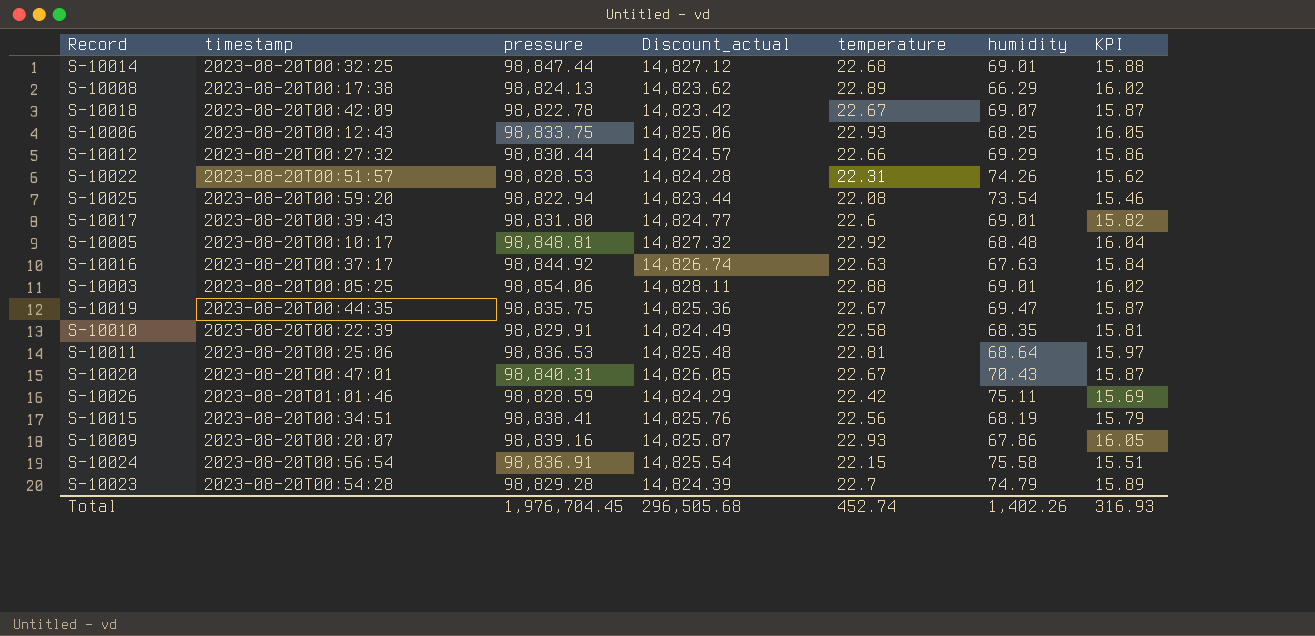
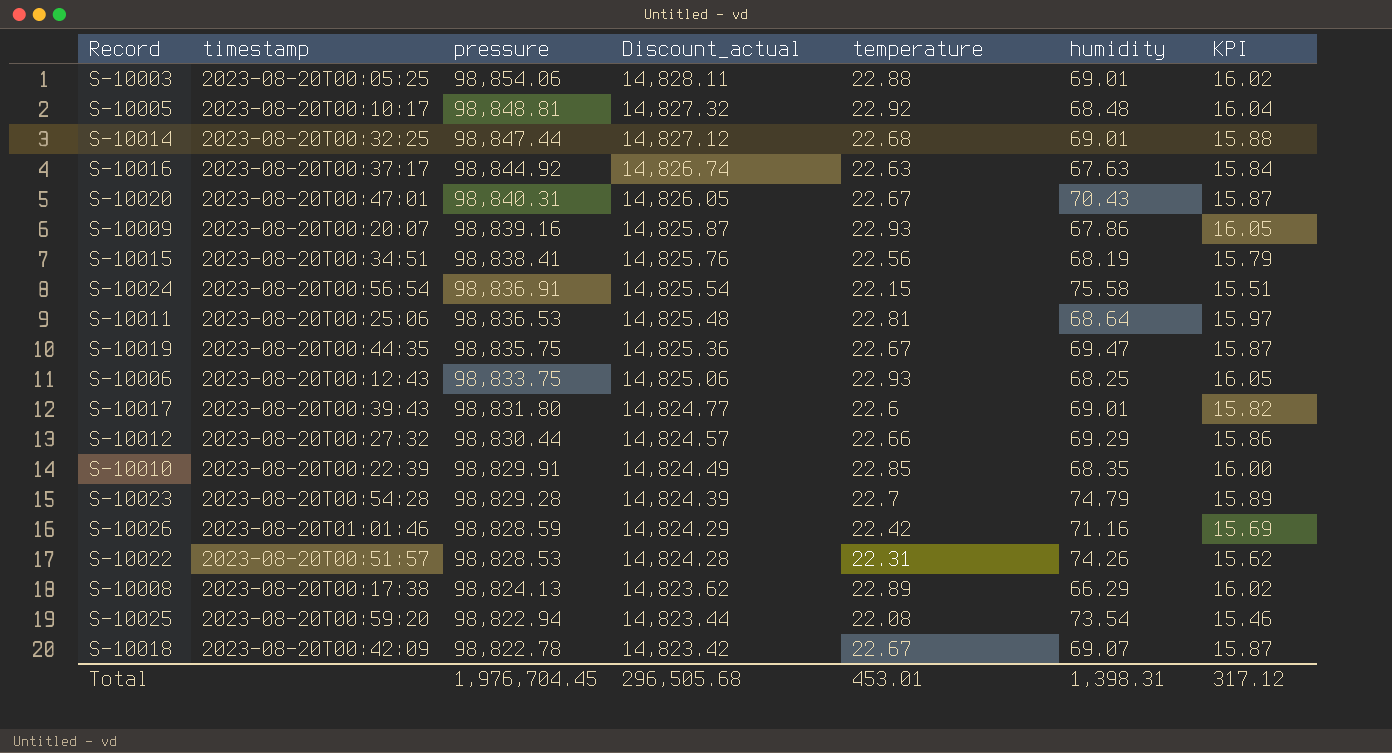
row order: none -> pressure descending
S-10010 | temperature: 22.58 -> 22.85
S-10010 | KPI: 15.81 -> 16.00
S-10026 | humidity: 75.11 -> 71.16
Total | temperature: 452.74 -> 453.01
Total | humidity: 1,402.26 -> 1,398.31
Total | KPI: 316.93 -> 317.12

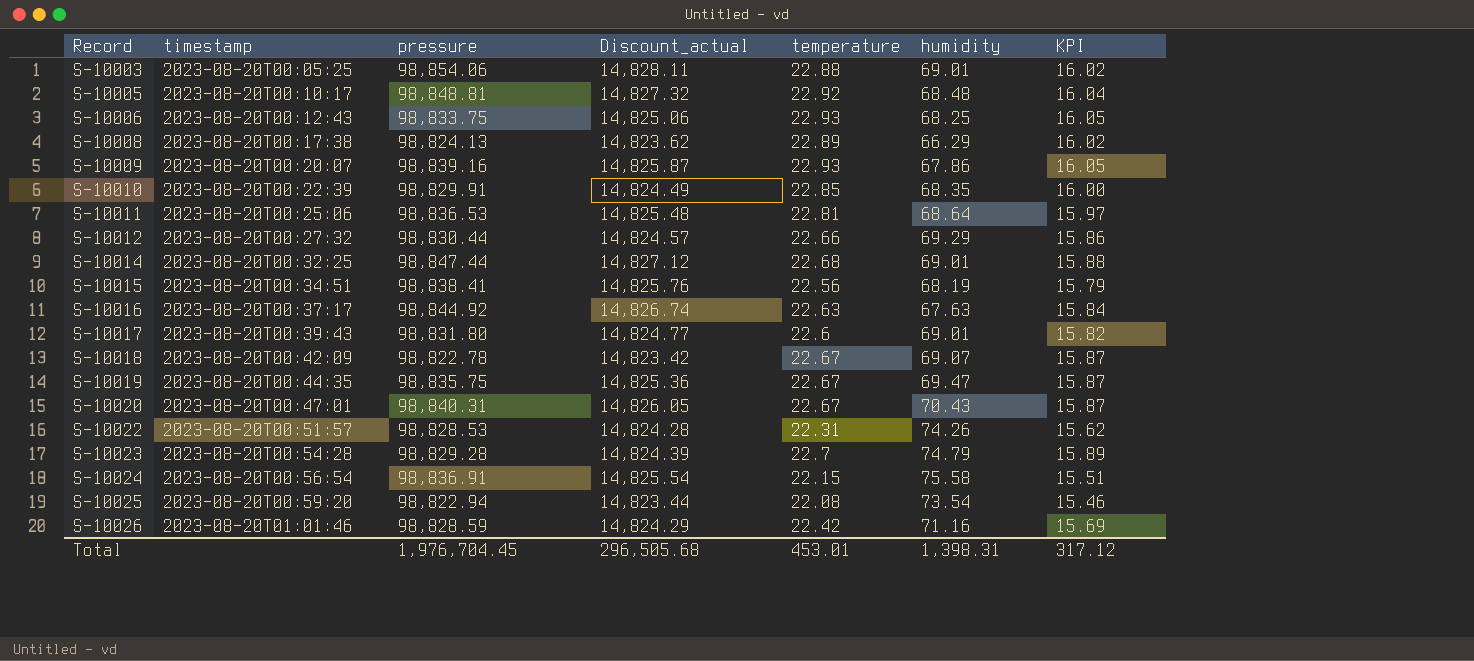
row order: pressure descending -> Record ascending

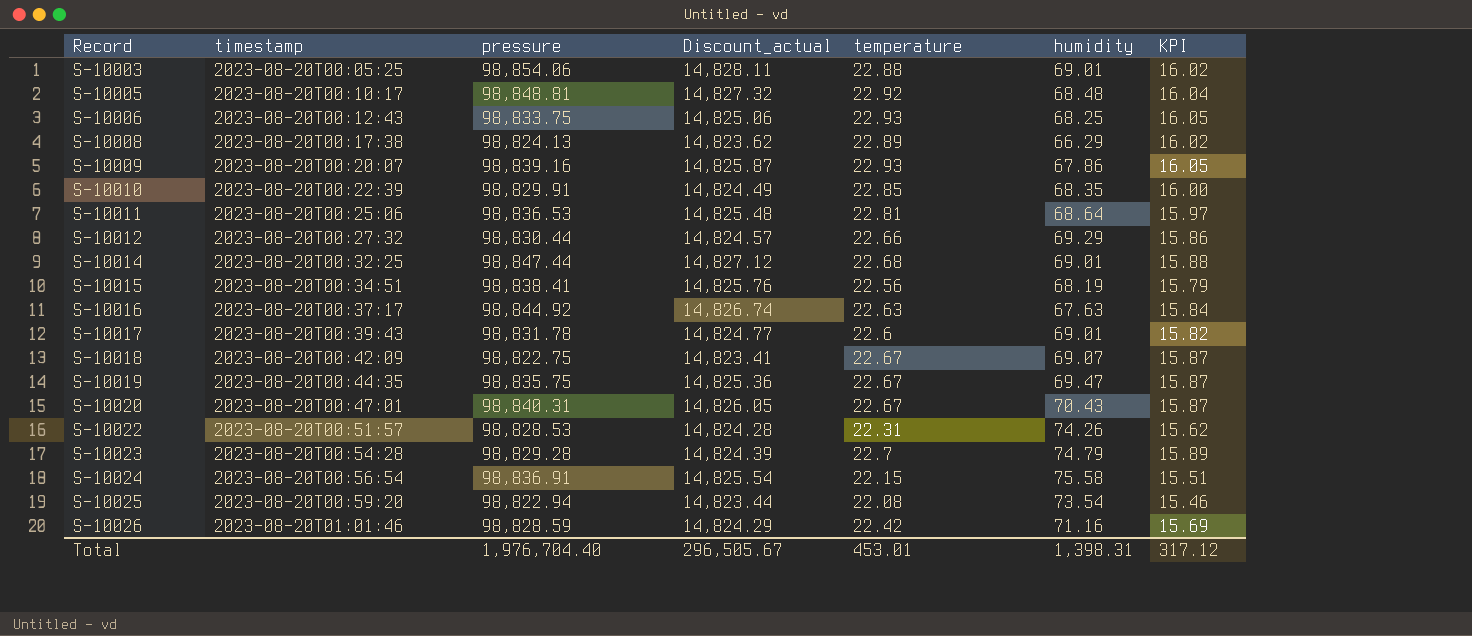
S-10017 | pressure: 98,831.80 -> 98,831.78
S-10018 | pressure: 98,822.78 -> 98,822.75
S-10018 | Discount_actual: 14,823.42 -> 14,823.41
Total | pressure: 1,976,704.45 -> 1,976,704.40
Total | Discount_actual: 296,505.68 -> 296,505.67

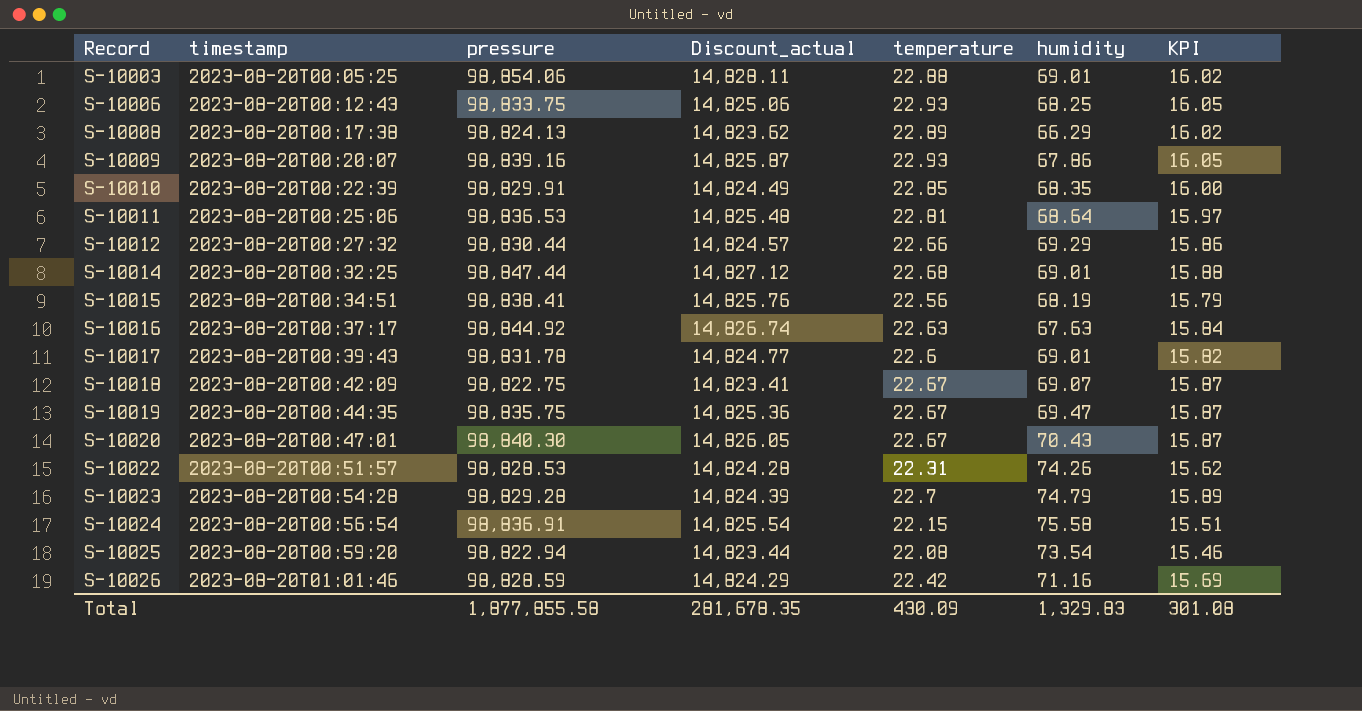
row S-10005: 2023-08-20T00:10:17 | 98,848.81 | 14,827.32 | 22.92 | 68.48 | 16.04 -> none
S-10020 | pressure: 98,840.31 -> 98,840.30
Total | pressure: 1,976,704.40 -> 1,877,855.58
Total | Discount_actual: 296,505.67 -> 281,678.35
Total | temperature: 453.01 -> 430.09
Total | humidity: 1,398.31 -> 1,329.83
Total | KPI: 317.12 -> 301.08

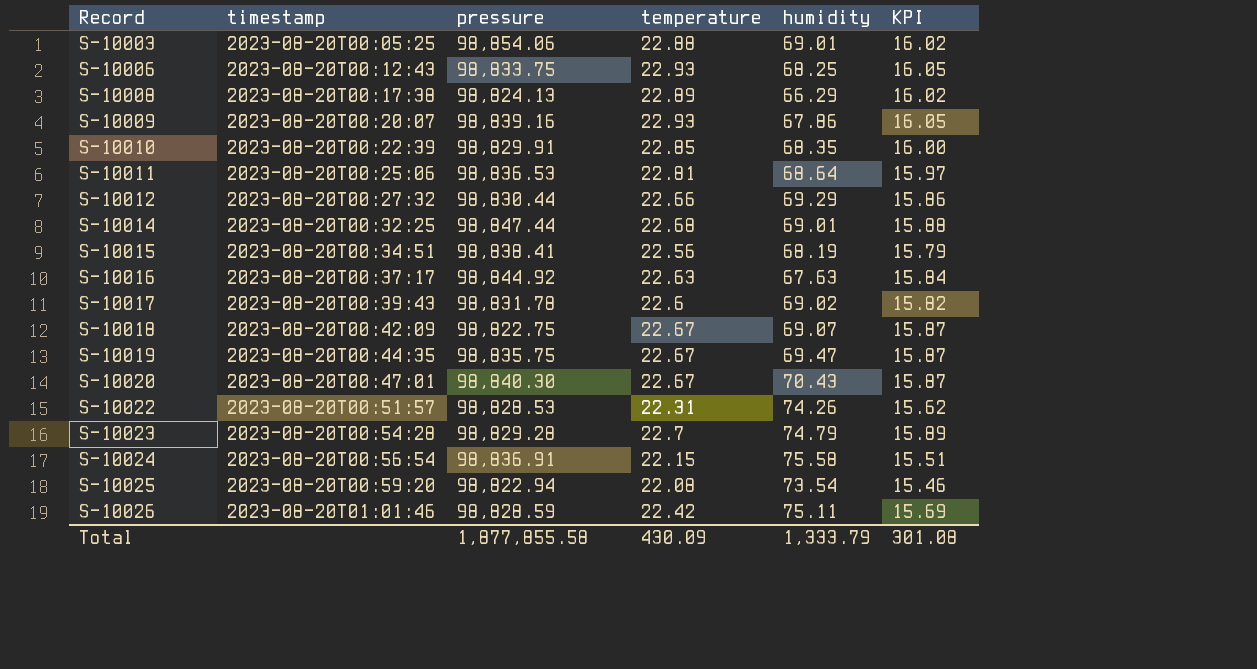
column Discount_actual | formula: [pressure] * 0.15 -> none
S-10017 | humidity: 69.01 -> 69.02
S-10026 | humidity: 71.16 -> 75.11
Total | humidity: 1,329.83 -> 1,333.79

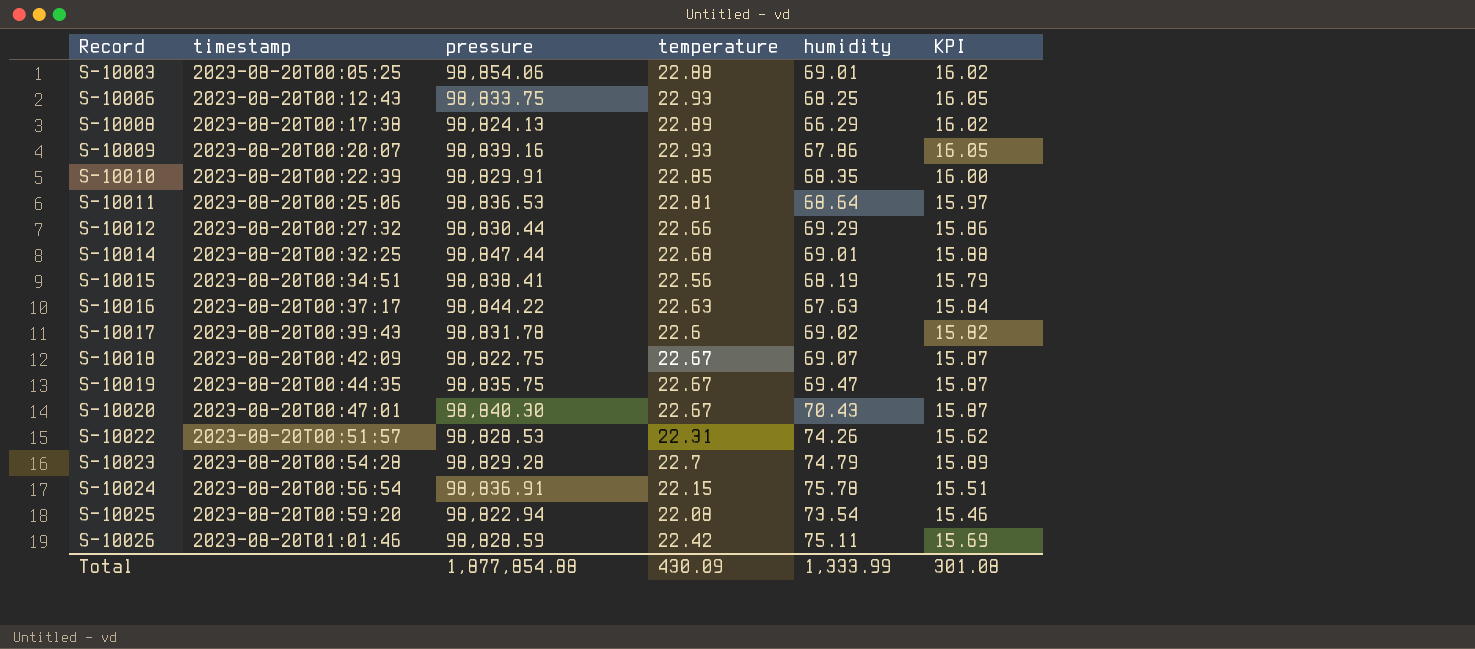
S-10016 | pressure: 98,844.92 -> 98,844.22
S-10024 | humidity: 75.58 -> 75.78
Total | pressure: 1,877,855.58 -> 1,877,854.88
Total | humidity: 1,333.79 -> 1,333.99

